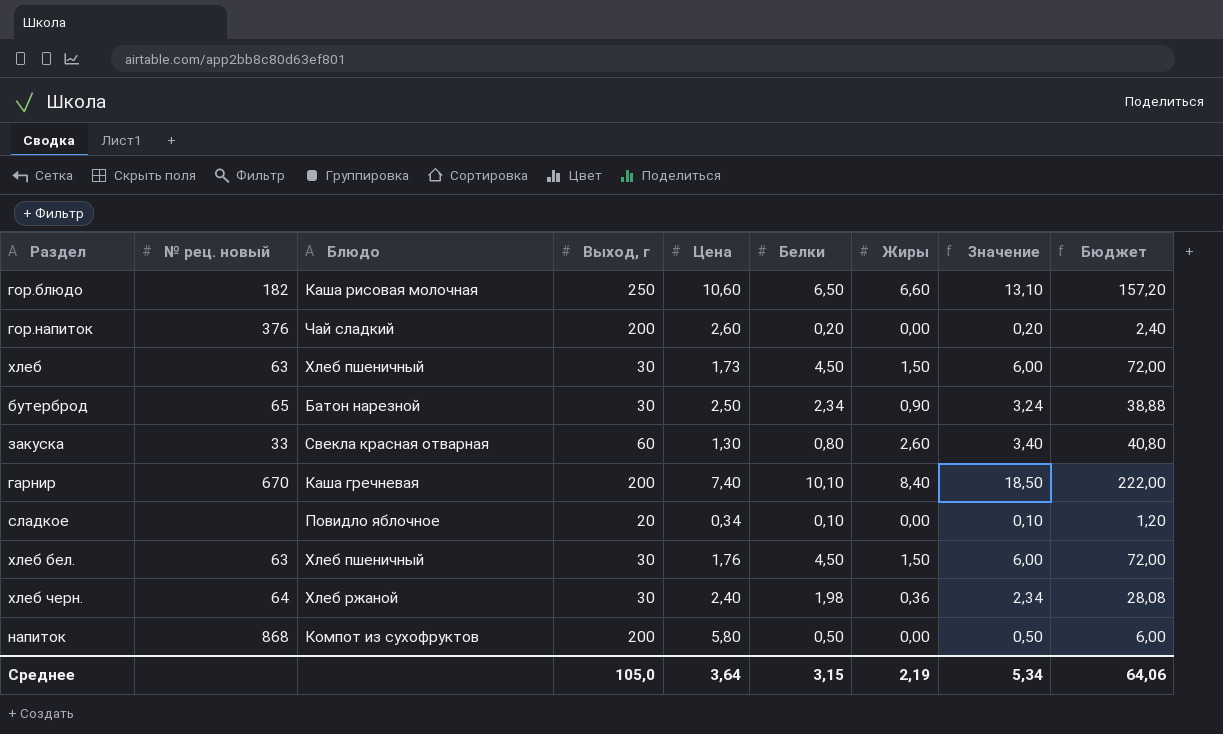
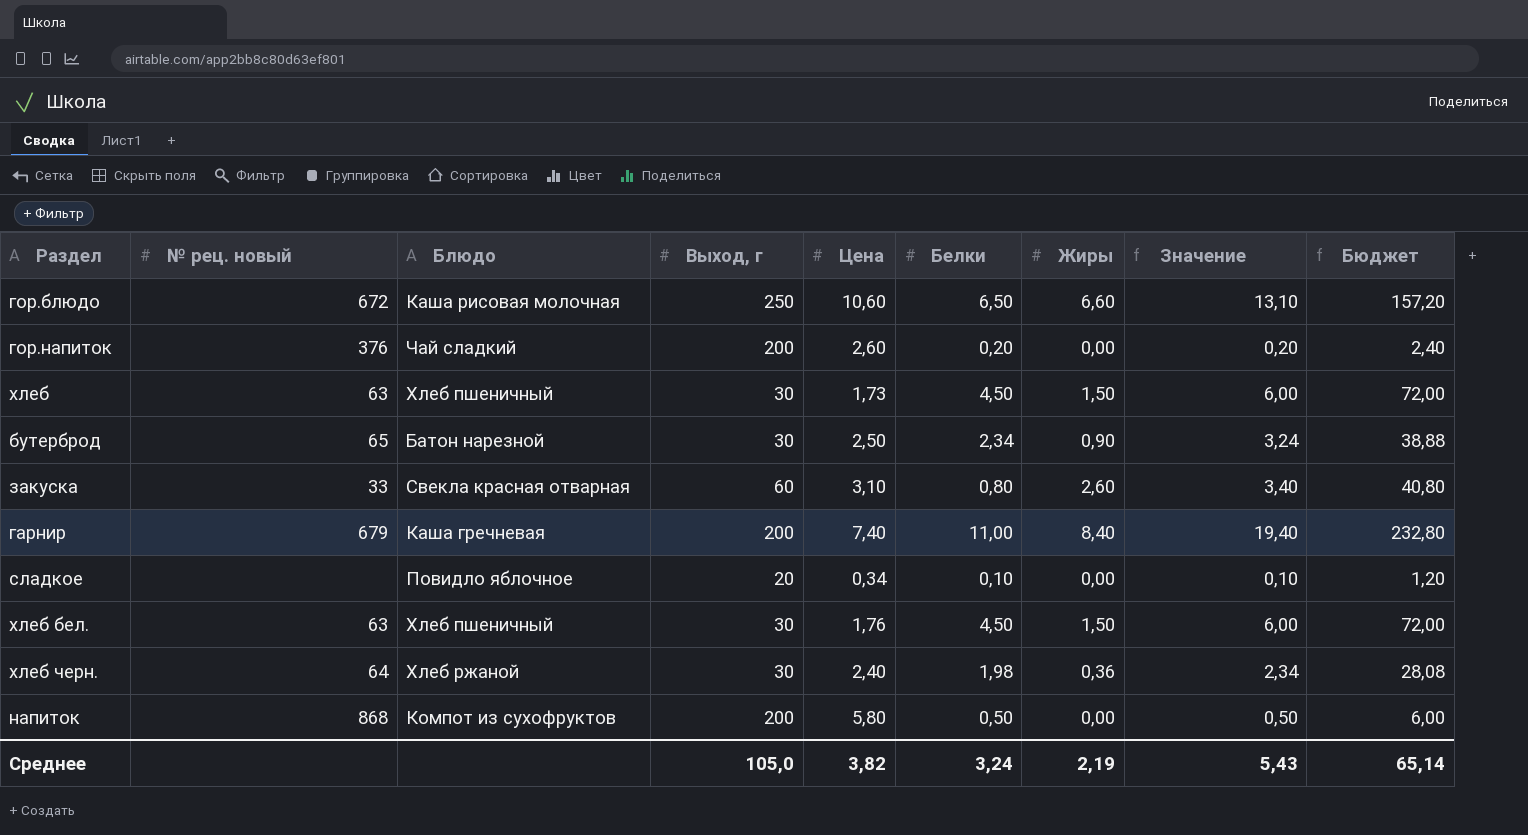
гор.блюдо | № рец. новый: 182 -> 672
закуска | Цена: 1,30 -> 3,10
гарнир | № рец. новый: 670 -> 679
гарнир | Белки: 10,10 -> 11,00
гарнир | Значение: 18,50 -> 19,40
гарнир | Бюджет: 222,00 -> 232,80
Среднее | Цена: 3,64 -> 3,82
Среднее | Белки: 3,15 -> 3,24
Среднее | Значение: 5,34 -> 5,43
Среднее | Бюджет: 64,06 -> 65,14

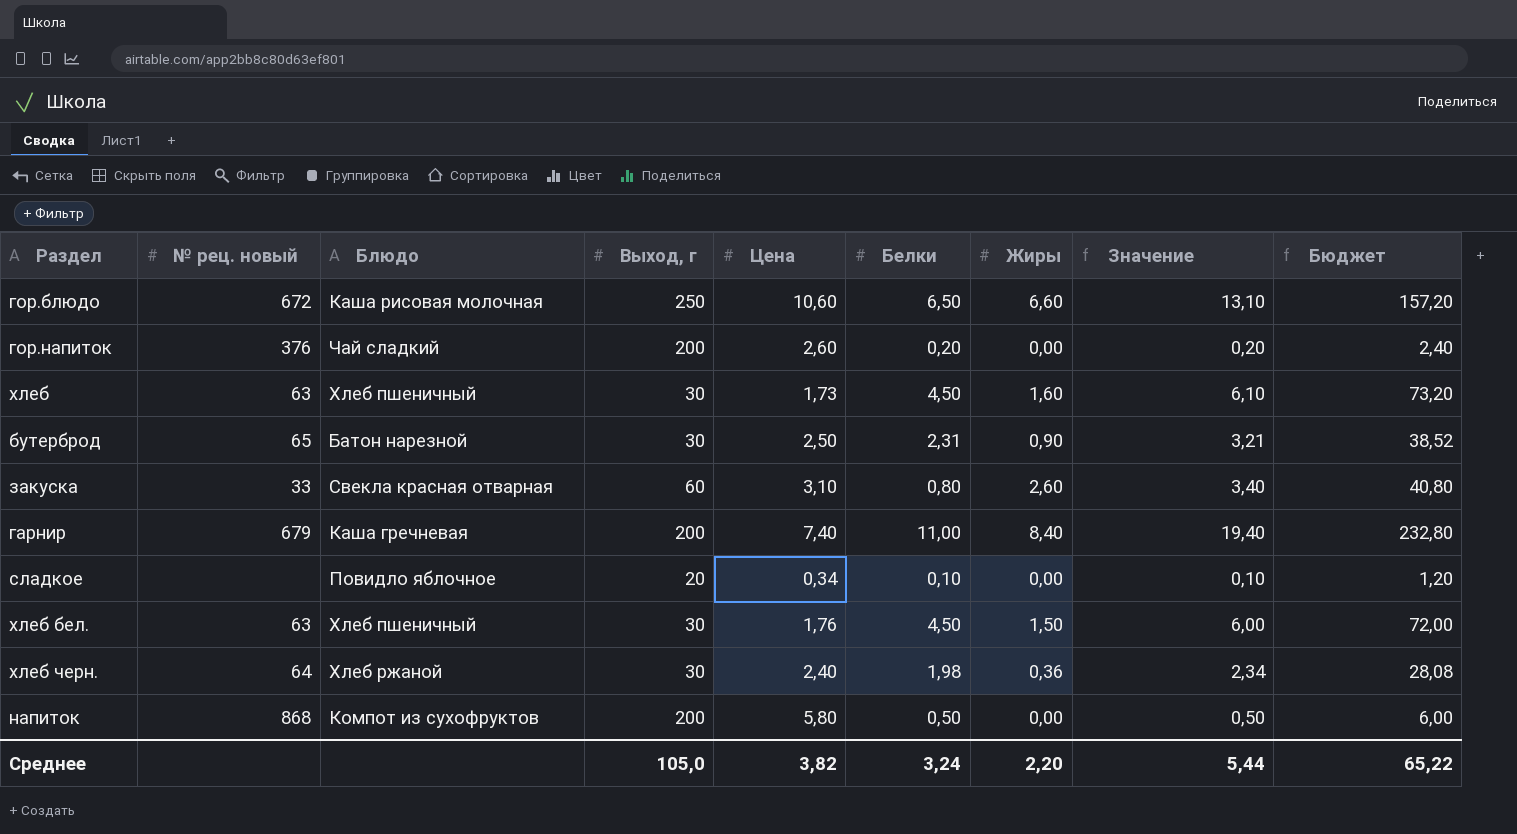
хлеб | Жиры: 1,50 -> 1,60
хлеб | Значение: 6,00 -> 6,10
хлеб | Бюджет: 72,00 -> 73,20
бутерброд | Белки: 2,34 -> 2,31
бутерброд | Значение: 3,24 -> 3,21
бутерброд | Бюджет: 38,88 -> 38,52
Среднее | Жиры: 2,19 -> 2,20
Среднее | Значение: 5,43 -> 5,44
Среднее | Бюджет: 65,14 -> 65,22

